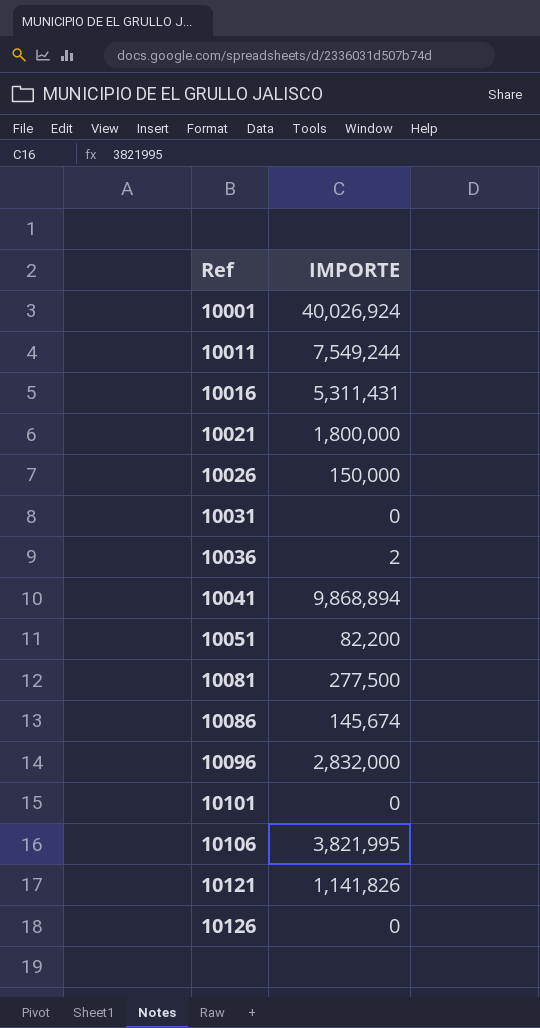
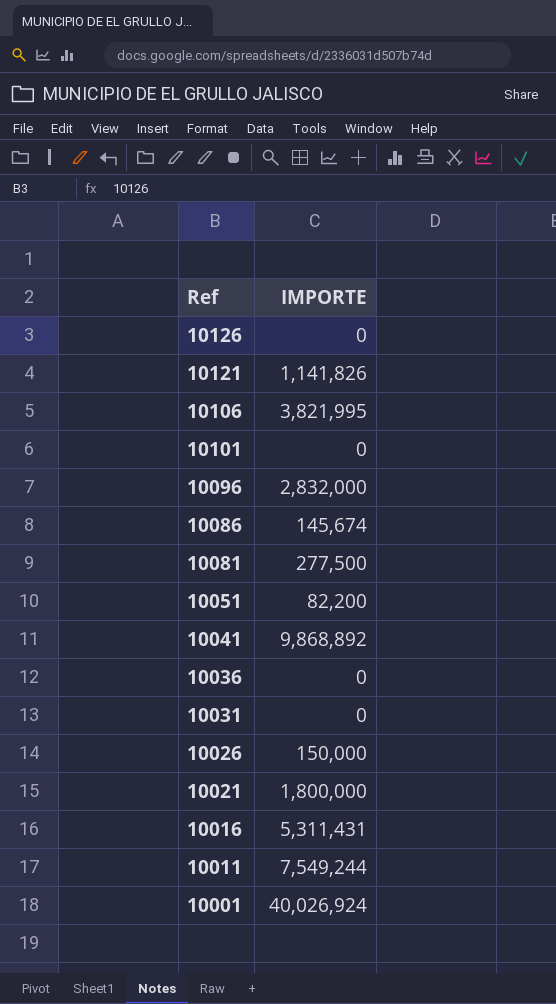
row order: Ref ascending -> Ref descending
10041 | IMPORTE: 9,868,894 -> 9,868,892
10036 | IMPORTE: 2 -> 0

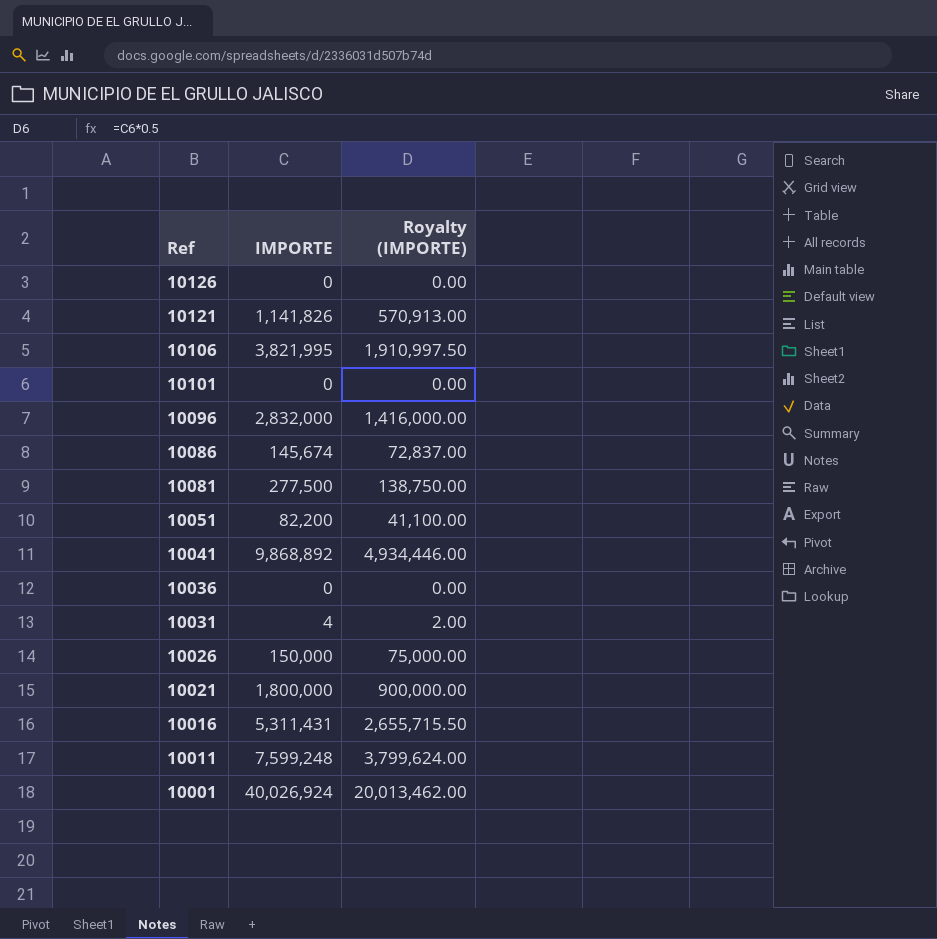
column Royalty (IMPORTE) | formula: none -> [IMPORTE] * 0.5
10031 | IMPORTE: 0 -> 4
10011 | IMPORTE: 7,549,244 -> 7,599,248

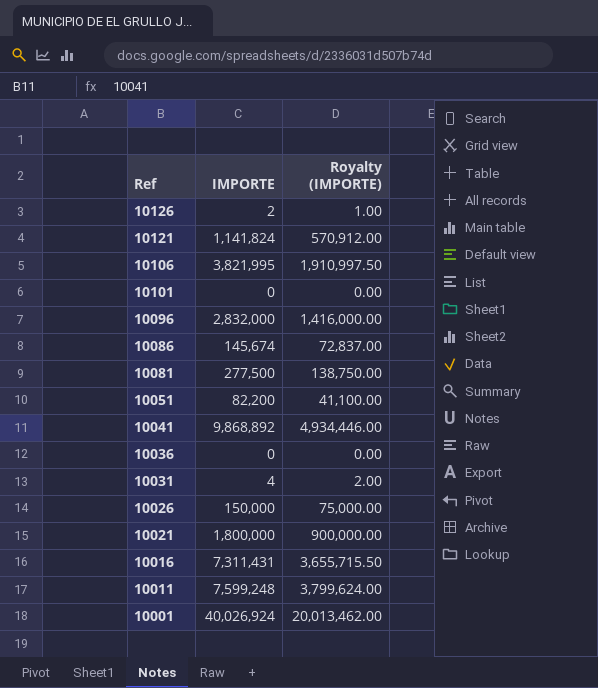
10126 | IMPORTE: 0 -> 2
10126 | Royalty (IMPORTE): 0.00 -> 1.00
10121 | IMPORTE: 1,141,826 -> 1,141,824
10121 | Royalty (IMPORTE): 570,913.00 -> 570,912.00
10016 | IMPORTE: 5,311,431 -> 7,311,431
10016 | Royalty (IMPORTE): 2,655,715.50 -> 3,655,715.50

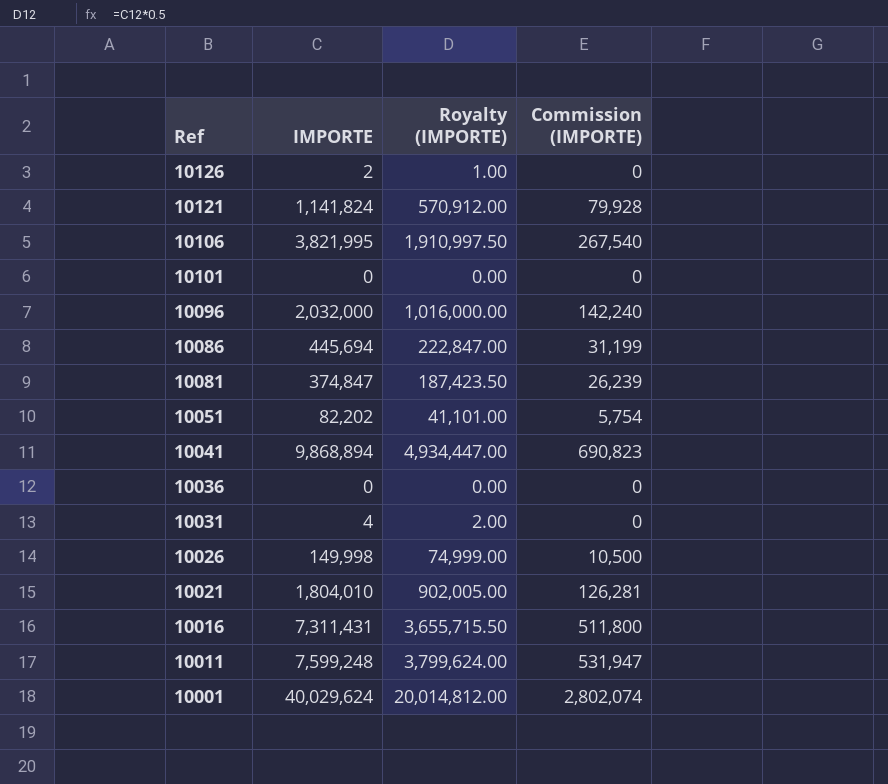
column Commission (IMPORTE) | formula: none -> [IMPORTE] * 0.07
10096 | IMPORTE: 2,832,000 -> 2,032,000
10096 | Royalty (IMPORTE): 1,416,000.00 -> 1,016,000.00
10086 | IMPORTE: 145,674 -> 445,694
10086 | Royalty (IMPORTE): 72,837.00 -> 222,847.00
10081 | IMPORTE: 277,500 -> 374,847
10081 | Royalty (IMPORTE): 138,750.00 -> 187,423.50
10051 | IMPORTE: 82,200 -> 82,202
10051 | Royalty (IMPORTE): 41,100.00 -> 41,101.00
10041 | IMPORTE: 9,868,892 -> 9,868,894
10041 | Royalty (IMPORTE): 4,934,446.00 -> 4,934,447.00
10026 | IMPORTE: 150,000 -> 149,998
10026 | Royalty (IMPORTE): 75,000.00 -> 74,999.00
10021 | IMPORTE: 1,800,000 -> 1,804,010
10021 | Royalty (IMPORTE): 900,000.00 -> 902,005.00
10001 | IMPORTE: 40,026,924 -> 40,029,624
10001 | Royalty (IMPORTE): 20,013,462.00 -> 20,014,812.00

